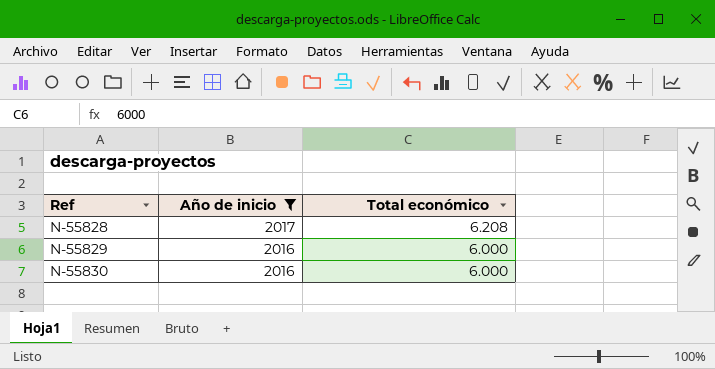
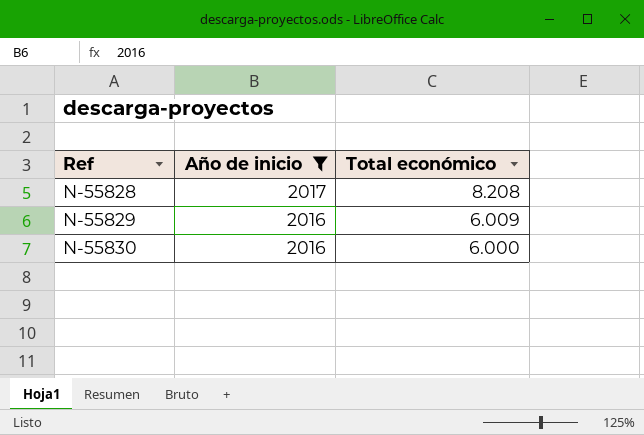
N-55828 | Total económico: 6.208 -> 8.208
N-55829 | Total económico: 6.000 -> 6.009

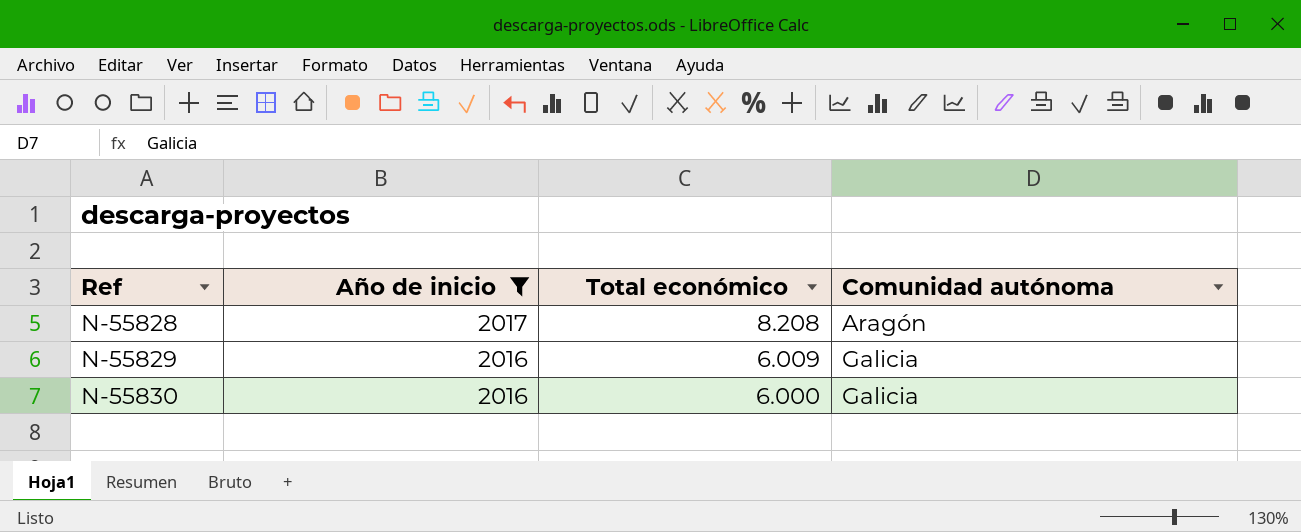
column Comunidad autónoma | position: none -> 4

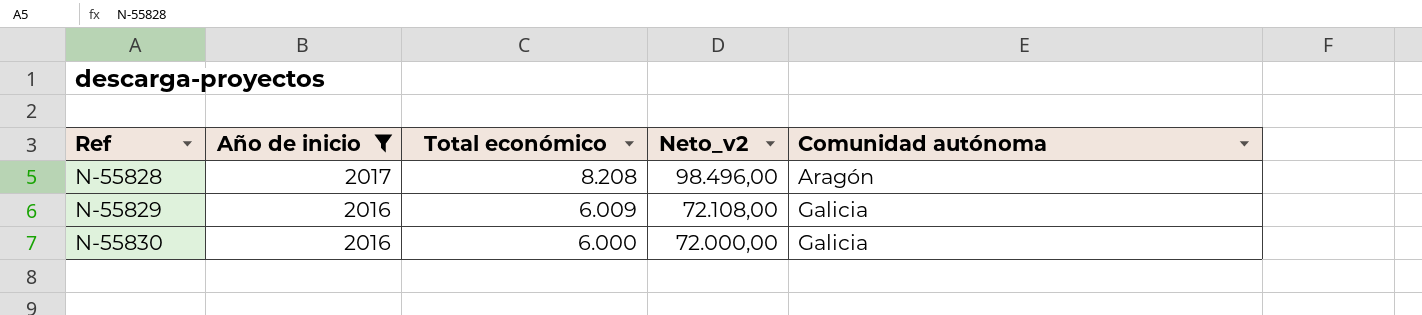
column Neto_v2 | formula: none -> [Total económico] * 12

